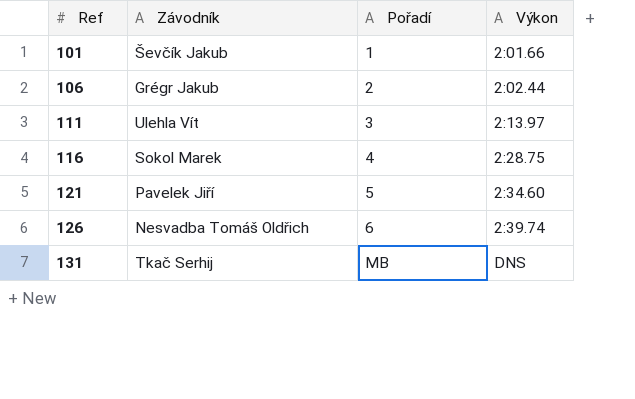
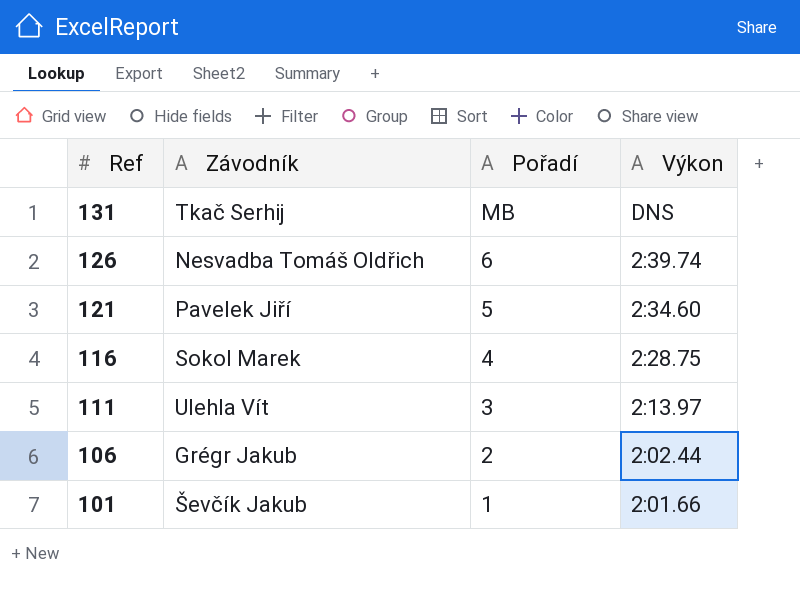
row order: Ref ascending -> Ref descending

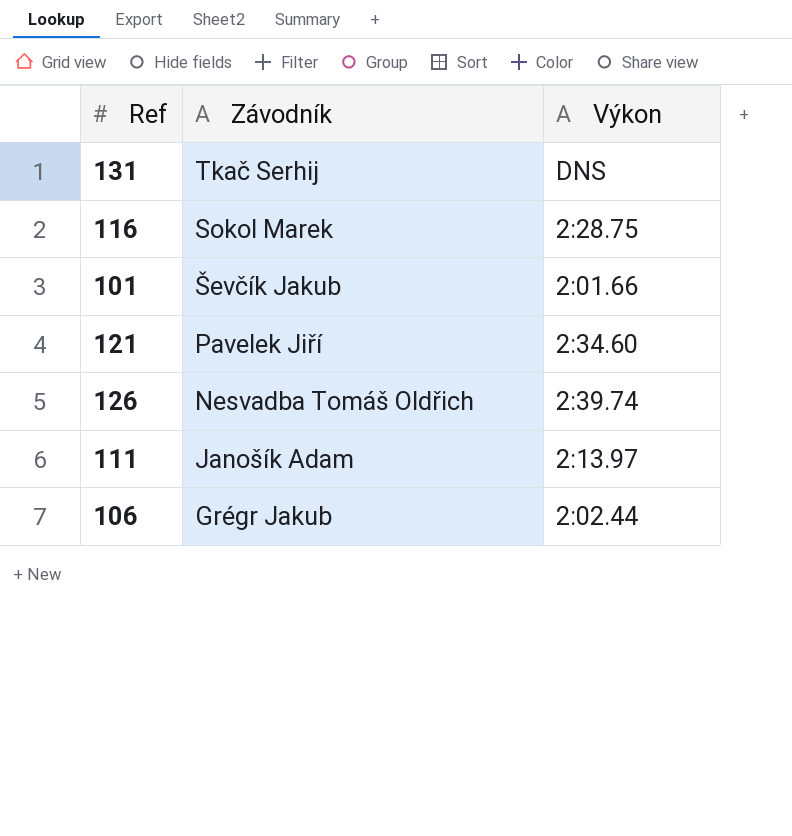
row order: Ref descending -> Závodník descending
column Pořadí | position: 3 -> none
111 | Závodník: Ulehla Vít -> Janošík Adam

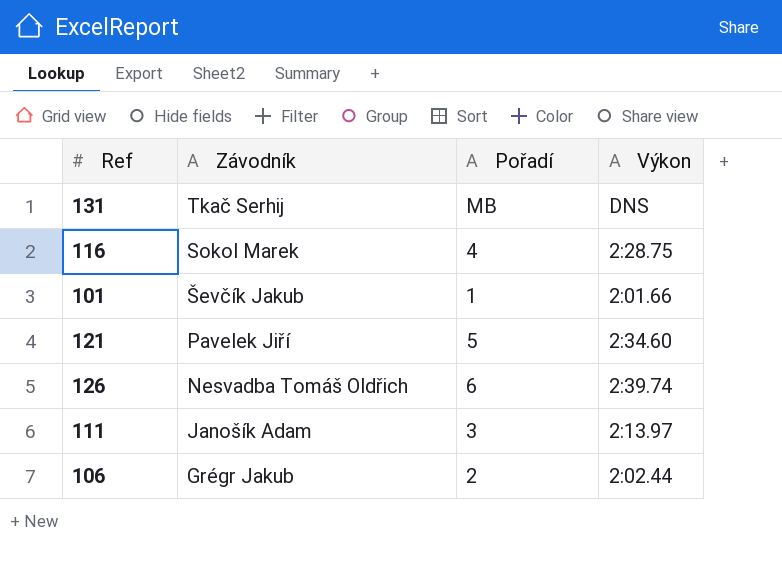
column Pořadí | position: none -> 3

